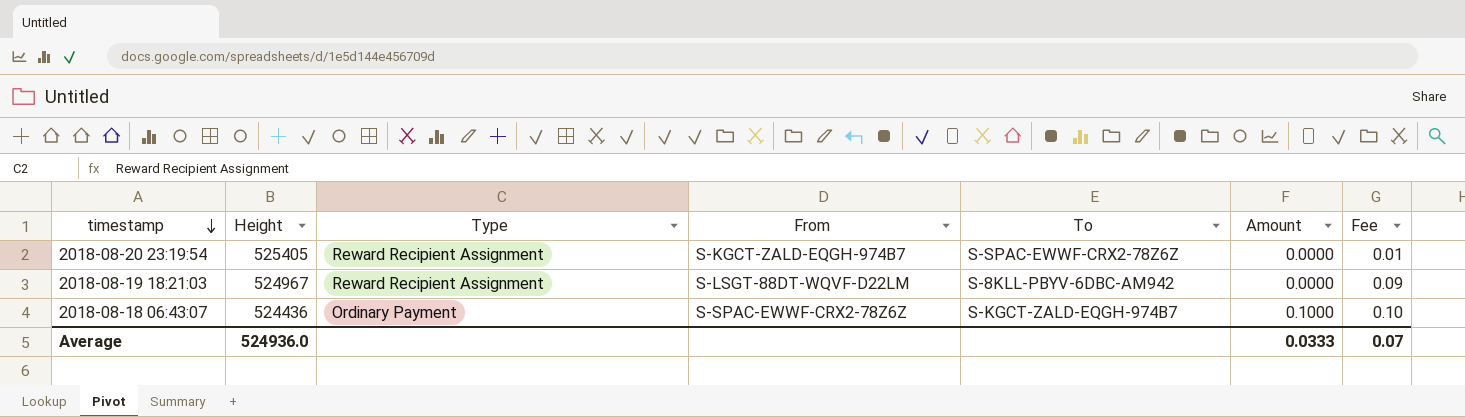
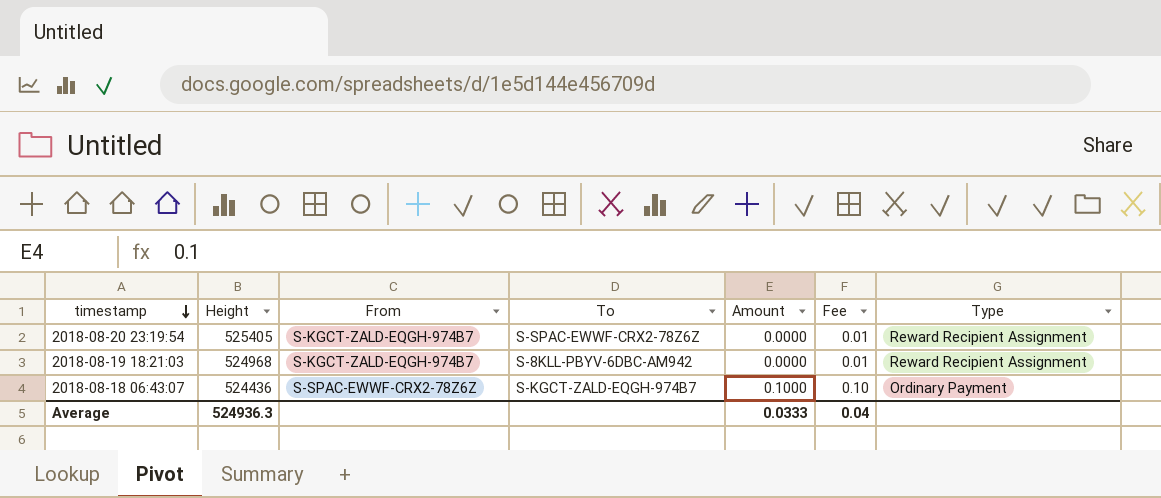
column Type | position: 3 -> 7
2018-08-19 18:21:03 | Height: 524967 -> 524968
2018-08-19 18:21:03 | From: S-LSGT-88DT-WQVF-D22LM -> S-KGCT-ZALD-EQGH-974B7
2018-08-19 18:21:03 | Fee: 0.09 -> 0.01
Average | Height: 524936.0 -> 524936.3
Average | Fee: 0.07 -> 0.04

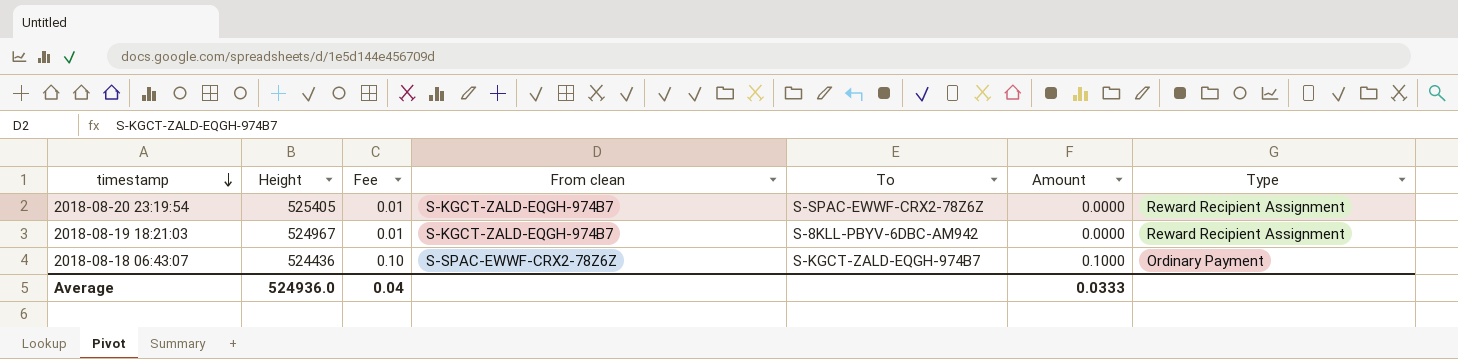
column Fee | position: 6 -> 3
column name: From -> From clean
2018-08-19 18:21:03 | Height: 524968 -> 524967
Average | Height: 524936.3 -> 524936.0

